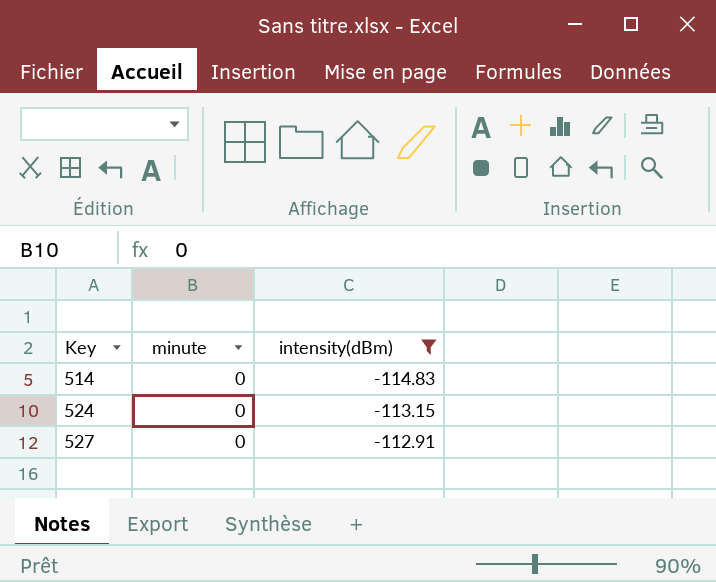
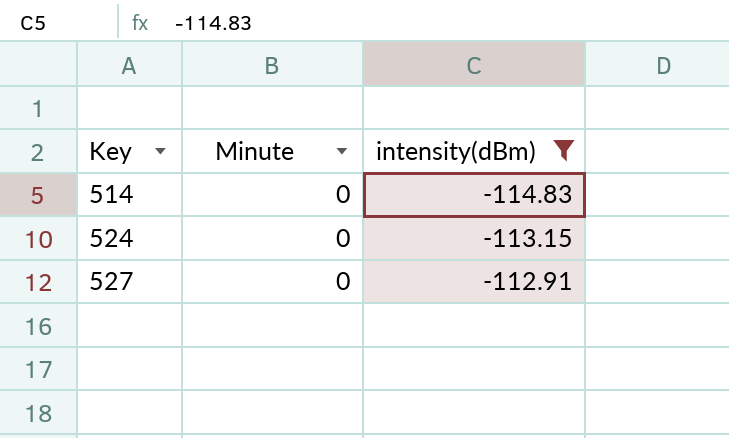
column name: minute -> Minute

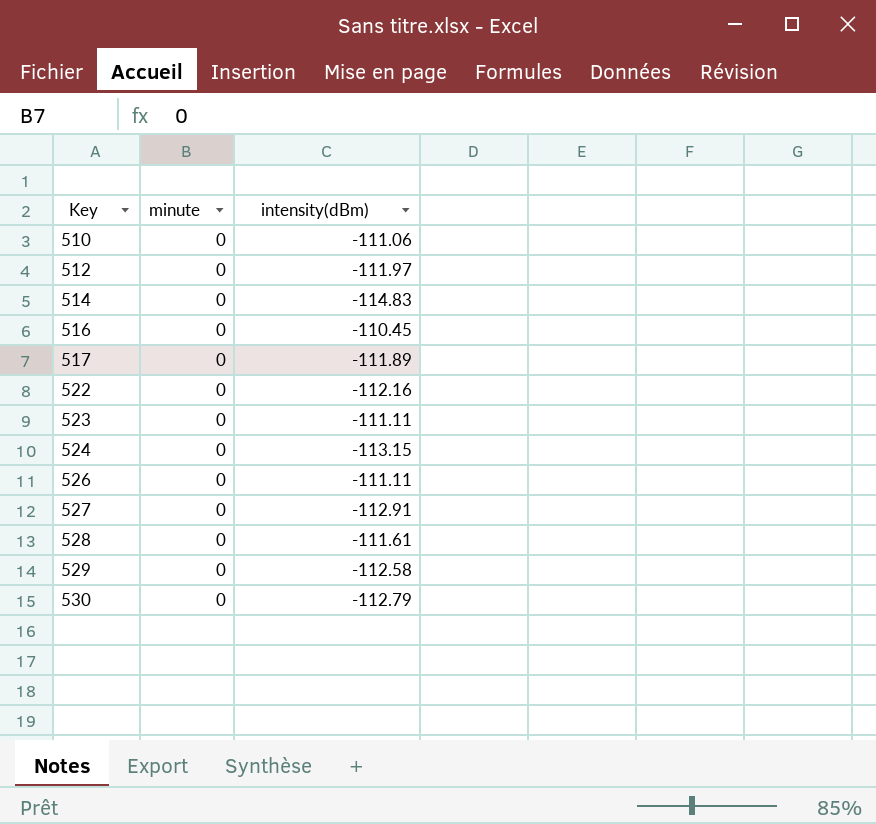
filter: intensity(dBm) <= -112.91 -> none
column name: Minute -> minute

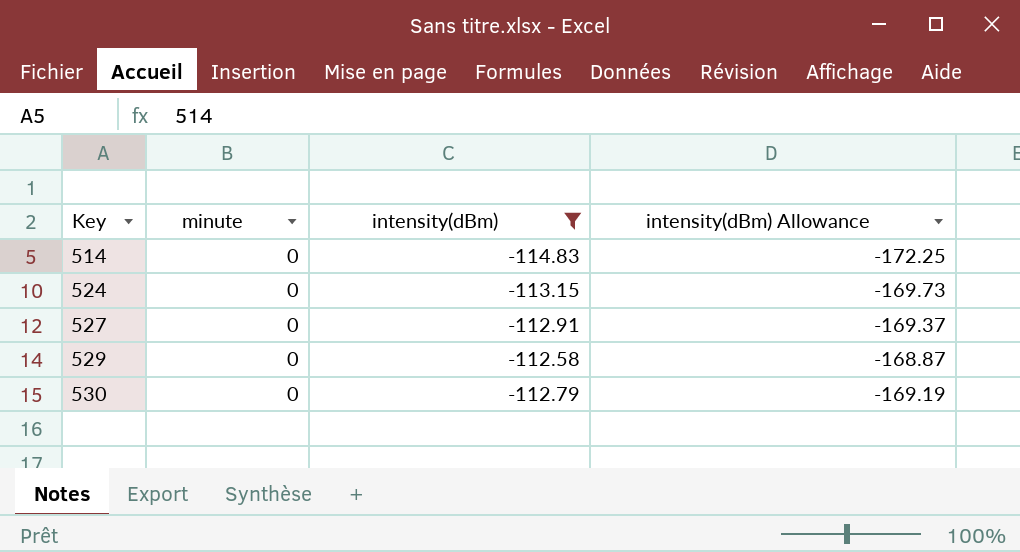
filter: none -> intensity(dBm) <= -112.58
column intensity(dBm) Allowance | formula: none -> [intensity(dBm)] * 1.5

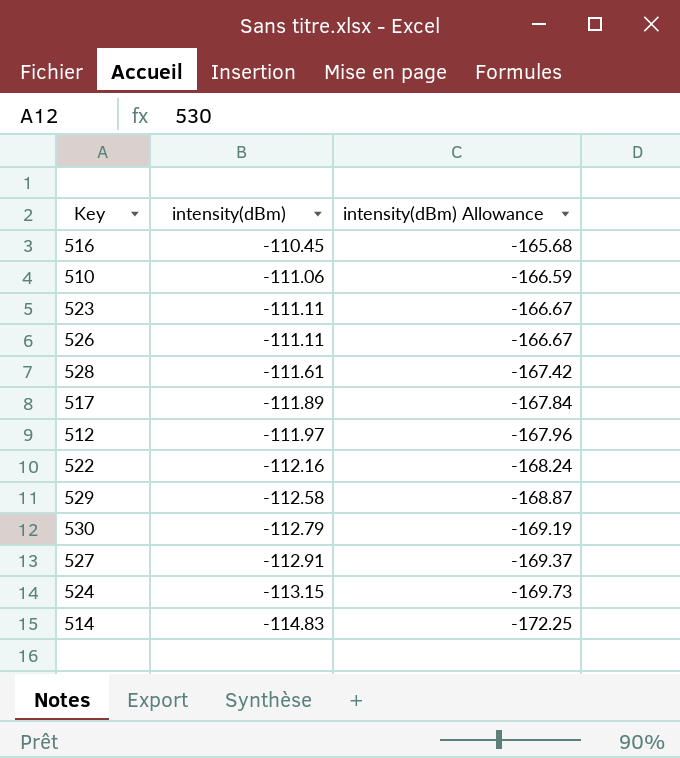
filter: intensity(dBm) <= -112.58 -> none
row order: Key ascending -> intensity(dBm) descending
column minute | position: 2 -> none

